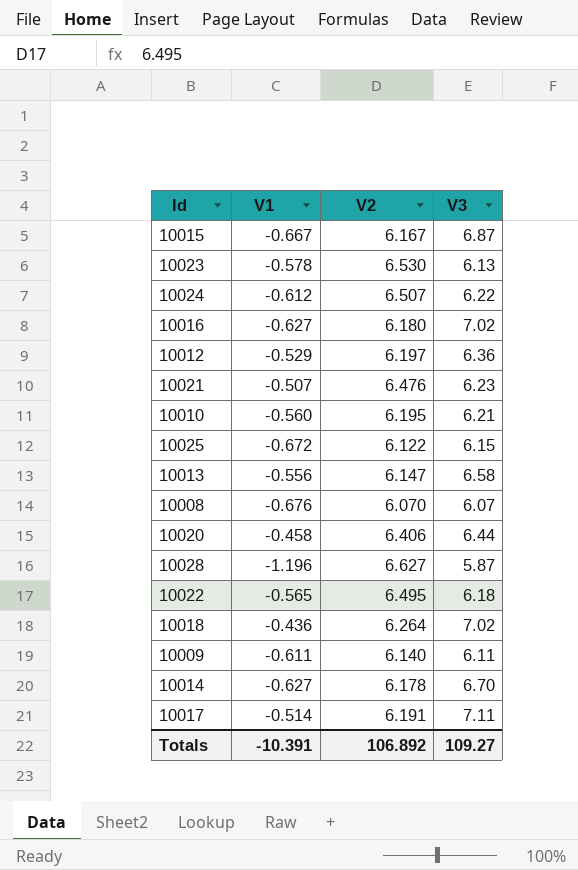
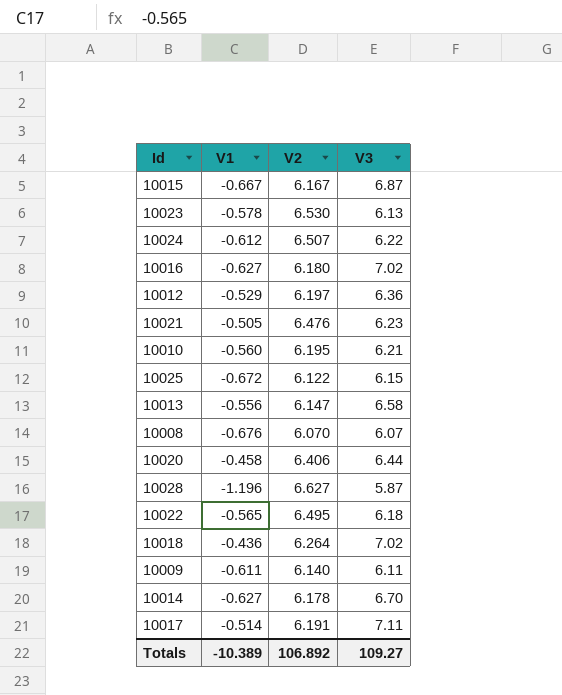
10021 | V1: -0.507 -> -0.505
Totals | V1: -10.391 -> -10.389

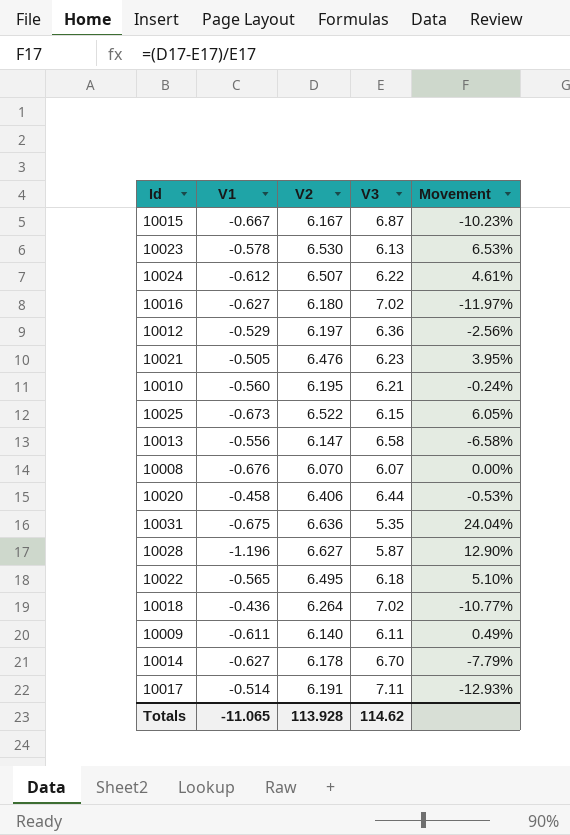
column Movement | formula: none -> ([V2] - [V3]) / [V3]
10025 | V1: -0.672 -> -0.673
10025 | V2: 6.122 -> 6.522
row 10031: none -> -0.675 | 6.636 | 5.35 | 24.04%
Totals | V1: -10.389 -> -11.065
Totals | V2: 106.892 -> 113.928
Totals | V3: 109.27 -> 114.62

